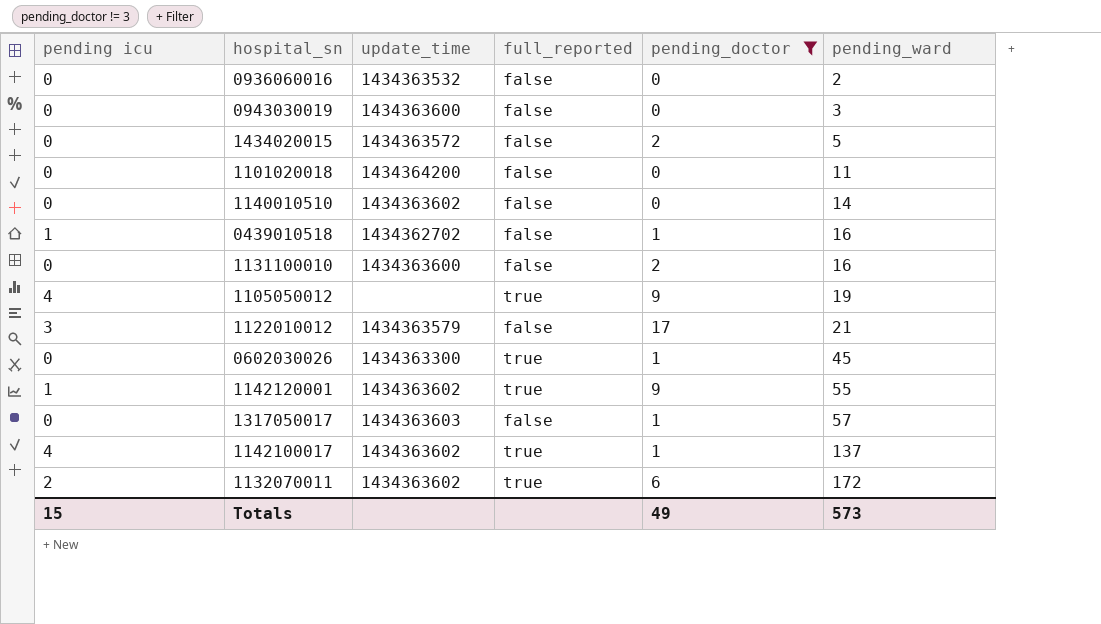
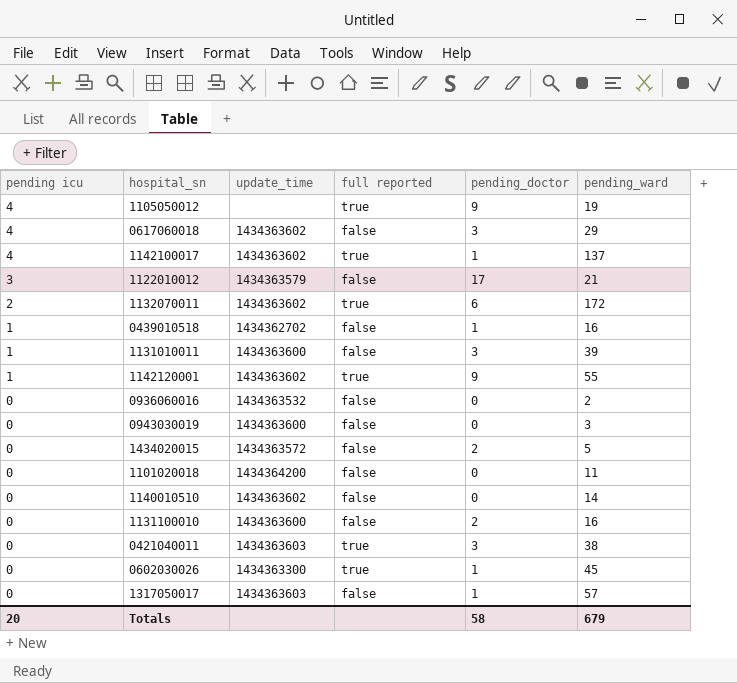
filter: pending_doctor != 3 -> none
row order: pending_ward ascending -> pending icu descending
column name: full_reported -> full reported
Totals | pending icu: 15 -> 20
Totals | pending_doctor: 49 -> 58
Totals | pending_ward: 573 -> 679

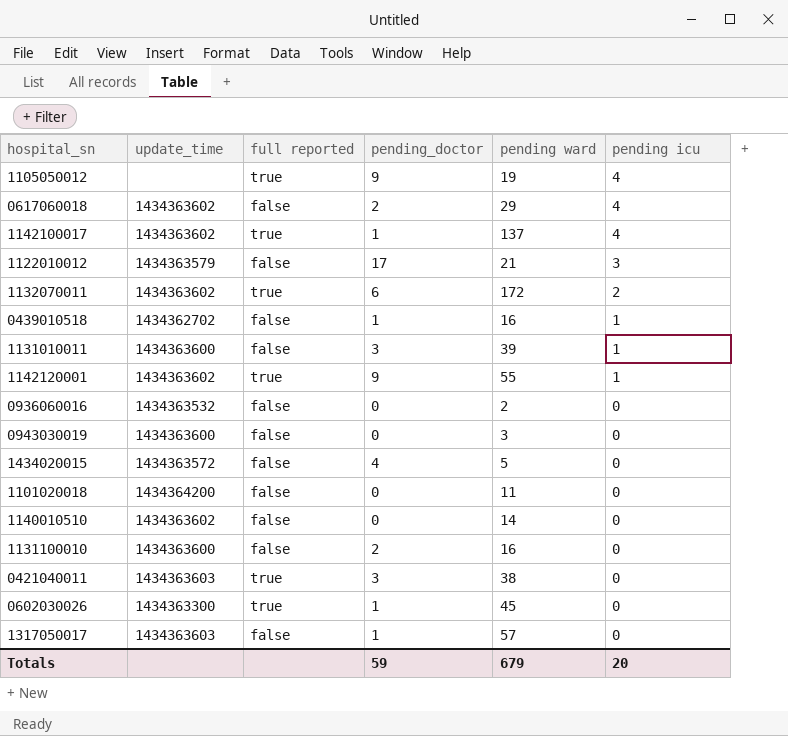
column name: pending_ward -> pending ward
column pending icu | position: 1 -> 6
0617060018 | pending_doctor: 3 -> 2
1434020015 | pending_doctor: 2 -> 4
Totals | pending_doctor: 58 -> 59

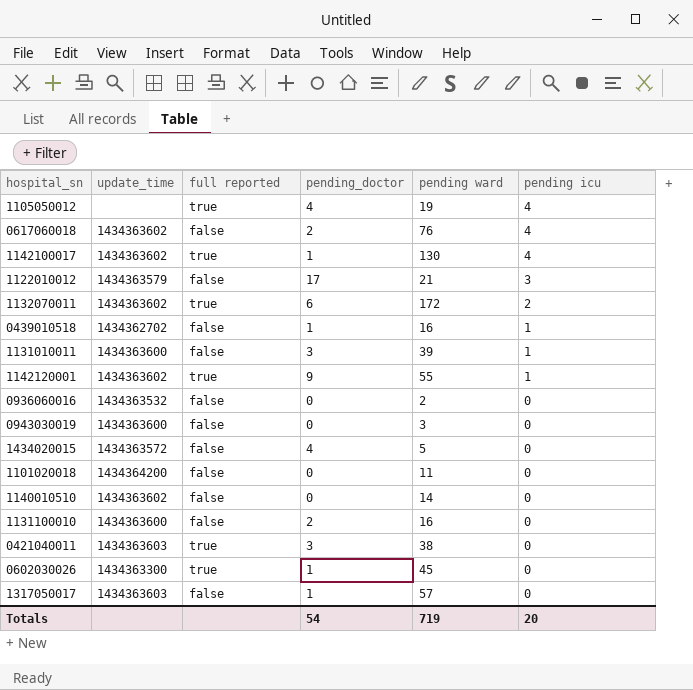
1105050012 | pending_doctor: 9 -> 4
0617060018 | pending ward: 29 -> 76
1142100017 | pending ward: 137 -> 130
Totals | pending_doctor: 59 -> 54
Totals | pending ward: 679 -> 719

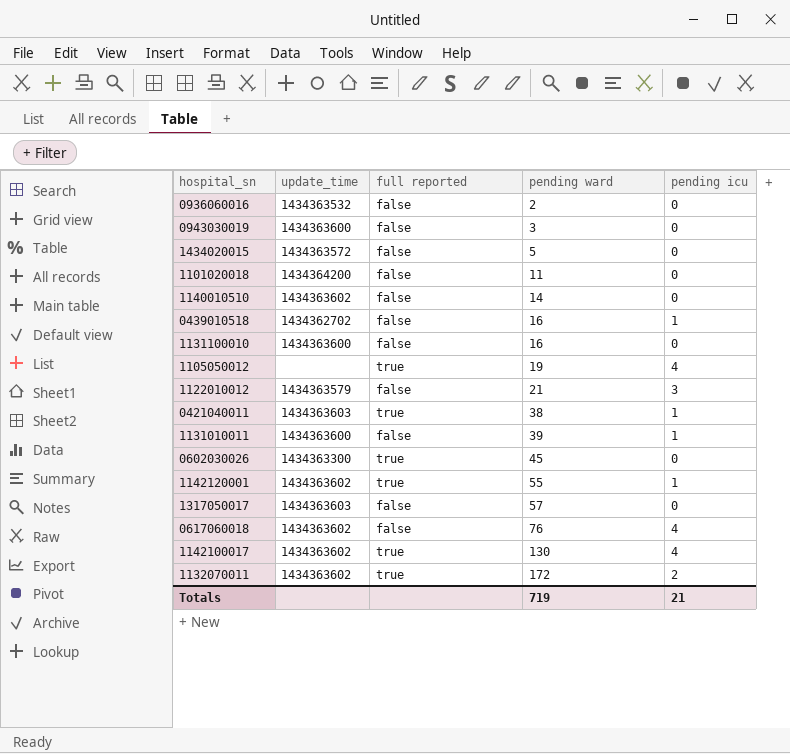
row order: pending icu descending -> pending ward ascending
column pending_doctor | position: 4 -> none
0421040011 | pending icu: 0 -> 1
Totals | pending icu: 20 -> 21

